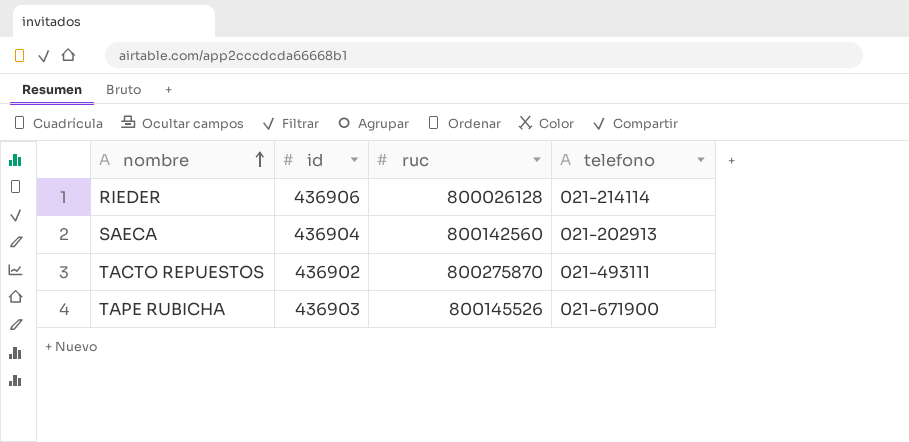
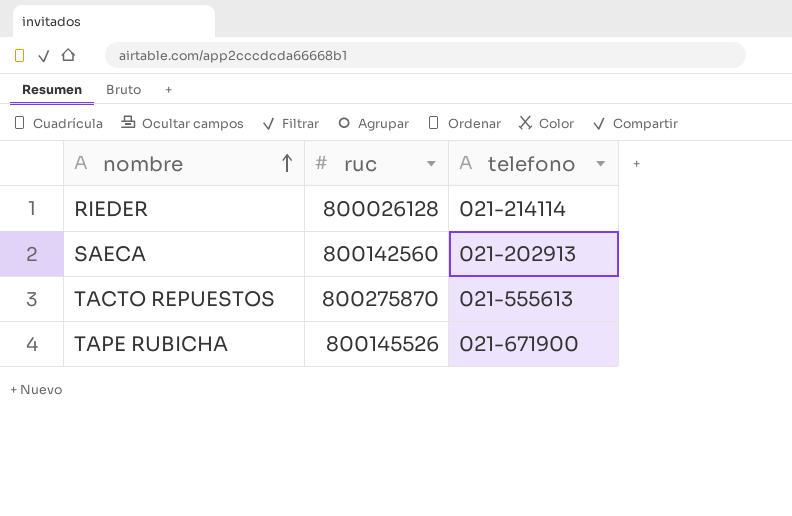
column id | position: 2 -> none
TACTO REPUESTOS | telefono: 021-493111 -> 021-555613

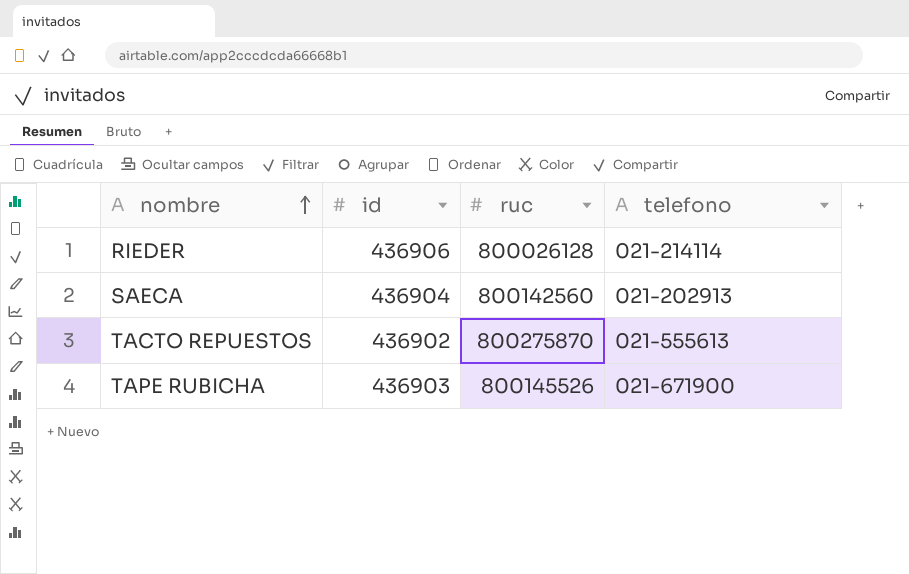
column id | position: none -> 2

